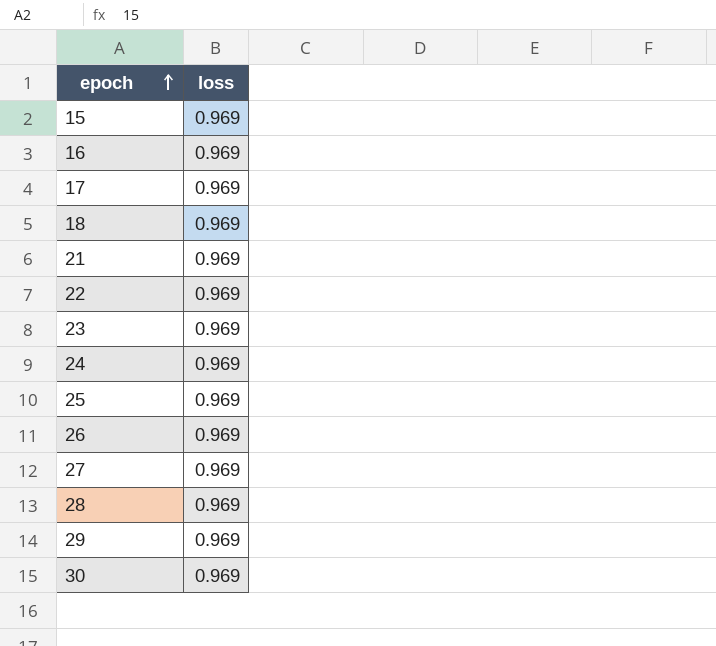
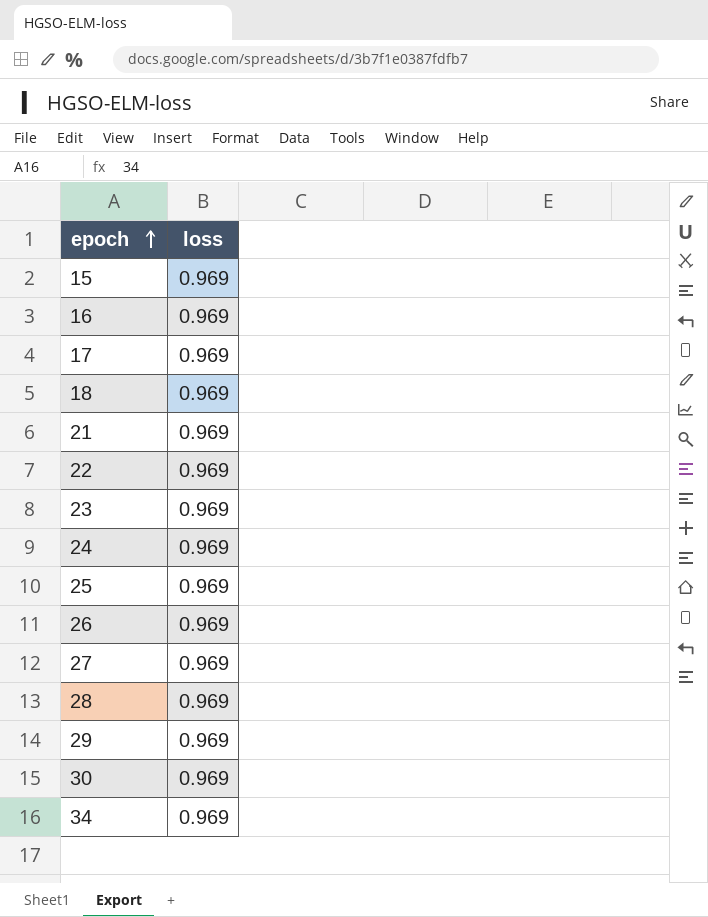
row 34: none -> 0.969

